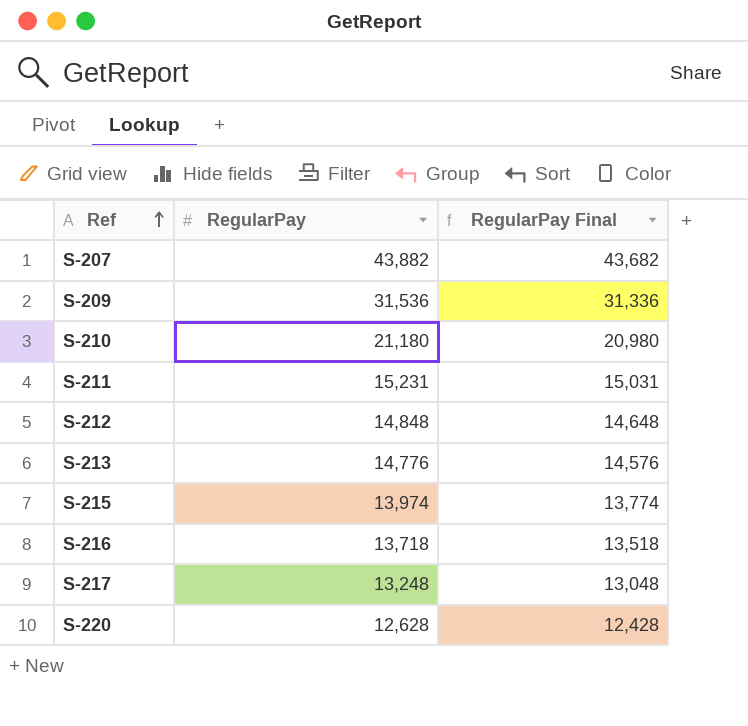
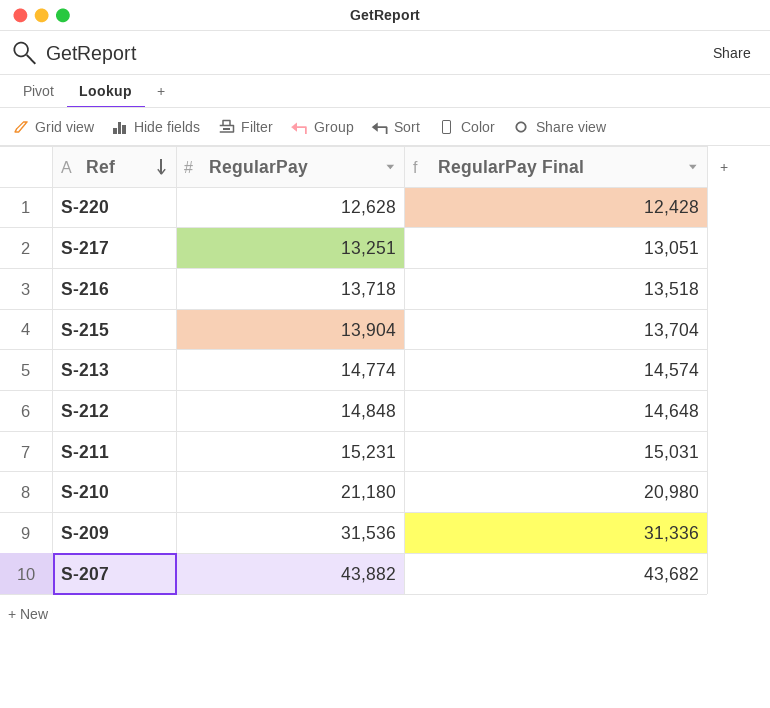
row order: Ref ascending -> Ref descending
S-217 | RegularPay: 13,248 -> 13,251
S-217 | RegularPay Final: 13,048 -> 13,051
S-215 | RegularPay: 13,974 -> 13,904
S-215 | RegularPay Final: 13,774 -> 13,704
S-213 | RegularPay: 14,776 -> 14,774
S-213 | RegularPay Final: 14,576 -> 14,574

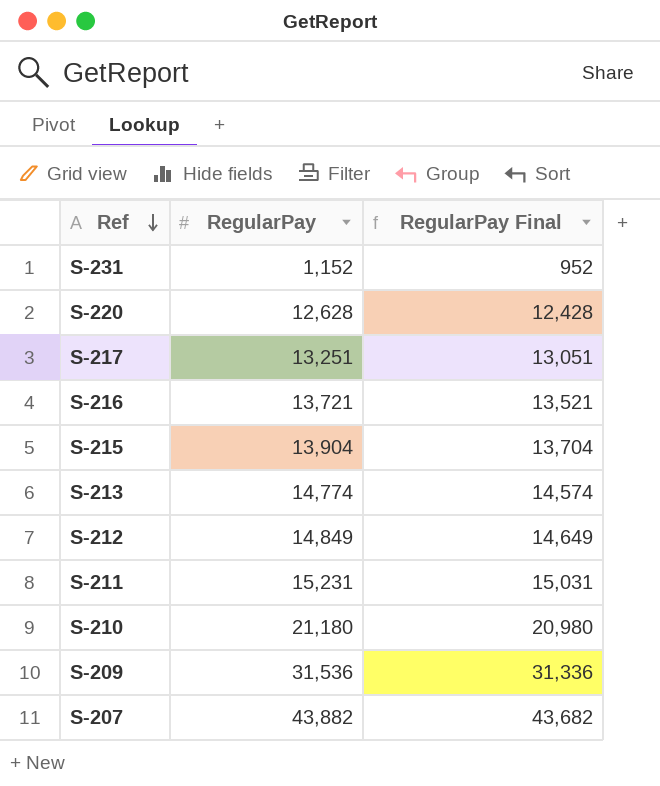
row S-231: none -> 1,152 | 952
S-216 | RegularPay: 13,718 -> 13,721
S-216 | RegularPay Final: 13,518 -> 13,521
S-212 | RegularPay: 14,848 -> 14,849
S-212 | RegularPay Final: 14,648 -> 14,649

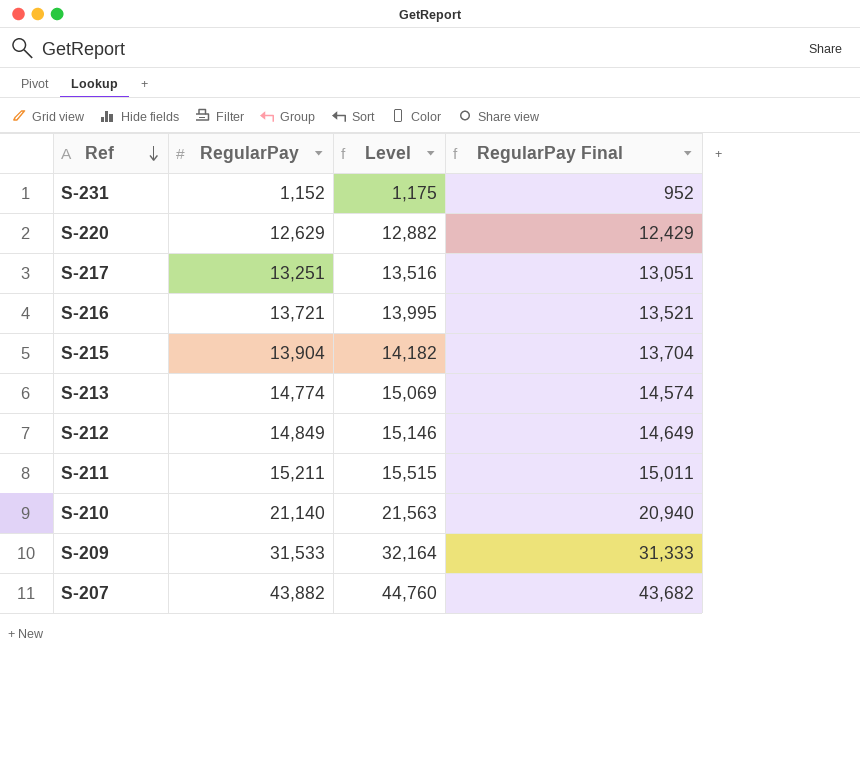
column Level | formula: none -> [RegularPay] * 1.02
S-220 | RegularPay: 12,628 -> 12,629
S-220 | RegularPay Final: 12,428 -> 12,429
S-211 | RegularPay: 15,231 -> 15,211
S-211 | RegularPay Final: 15,031 -> 15,011
S-210 | RegularPay: 21,180 -> 21,140
S-210 | RegularPay Final: 20,980 -> 20,940
S-209 | RegularPay: 31,536 -> 31,533
S-209 | RegularPay Final: 31,336 -> 31,333

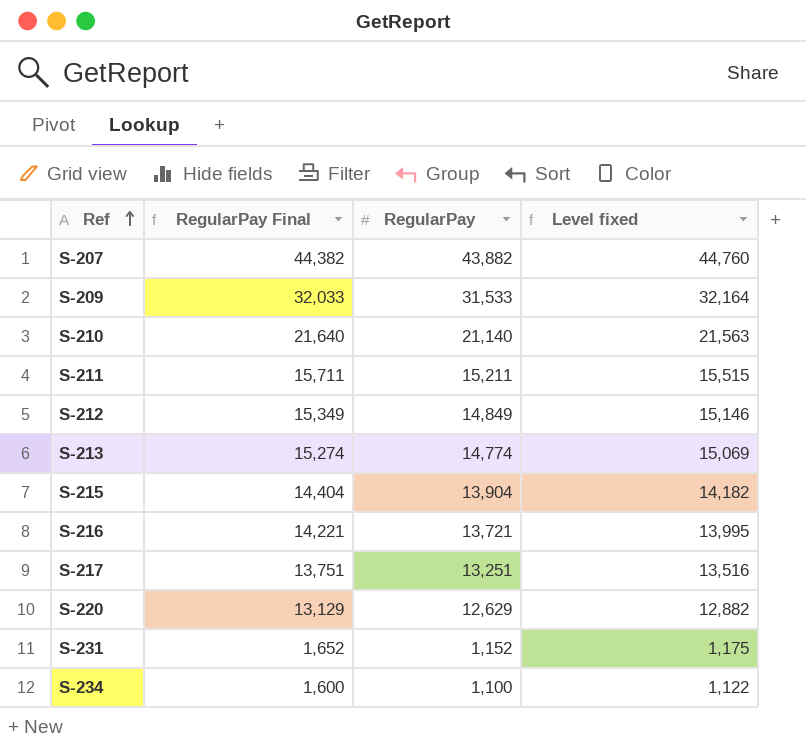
row order: Ref descending -> Ref ascending
column RegularPay Final | formula: [RegularPay] - 200 -> [RegularPay] + 500
column RegularPay Final | position: 4 -> 2
column name: Level -> Level fixed
row S-234: none -> 1,600 | 1,100 | 1,122

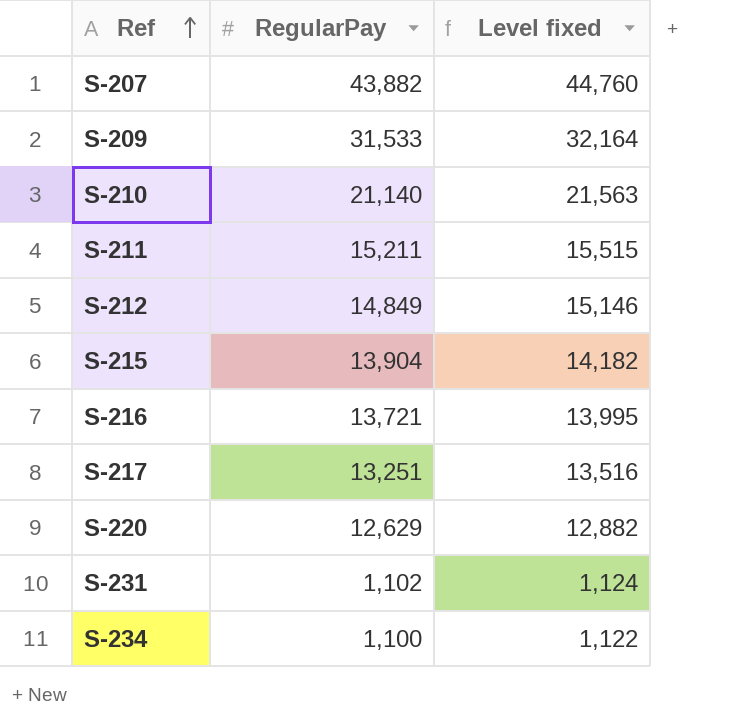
column RegularPay Final | formula: [RegularPay] + 500 -> none
row S-213: 15,274 | 14,774 | 15,069 -> none
S-231 | RegularPay: 1,152 -> 1,102
S-231 | Level fixed: 1,175 -> 1,124

